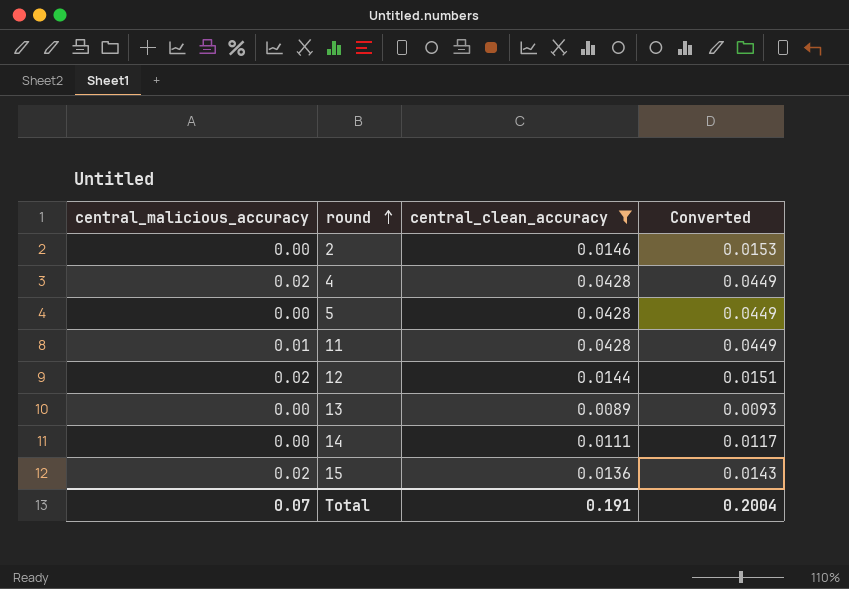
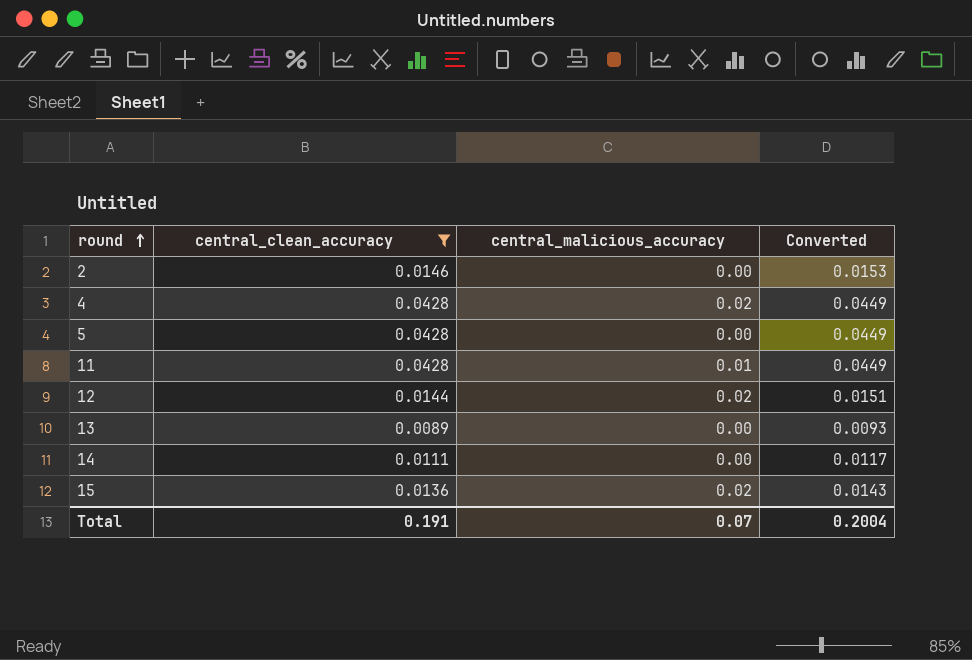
column central_malicious_accuracy | position: 1 -> 3

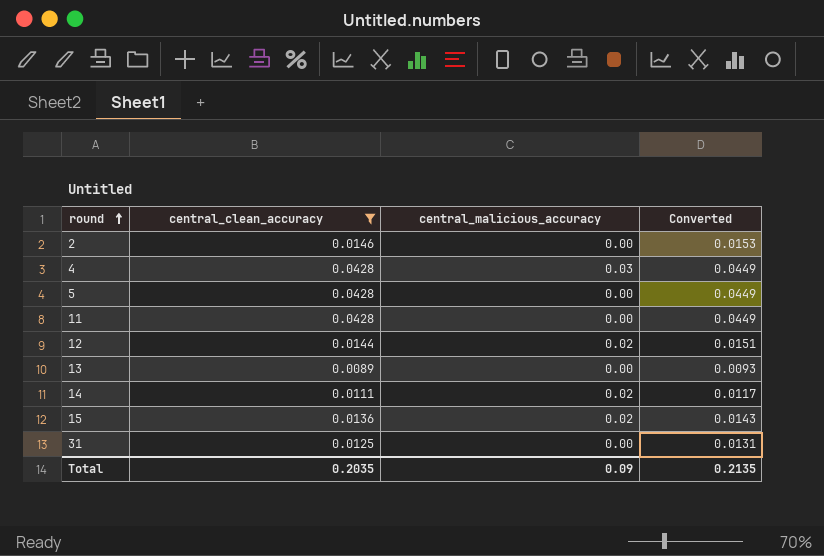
4 | central_malicious_accuracy: 0.02 -> 0.03
11 | central_malicious_accuracy: 0.01 -> 0.00
14 | central_malicious_accuracy: 0.00 -> 0.02
row 31: none -> 0.0125 | 0.00 | 0.0131
Total | central_clean_accuracy: 0.191 -> 0.2035
Total | central_malicious_accuracy: 0.07 -> 0.09
Total | Converted: 0.2004 -> 0.2135

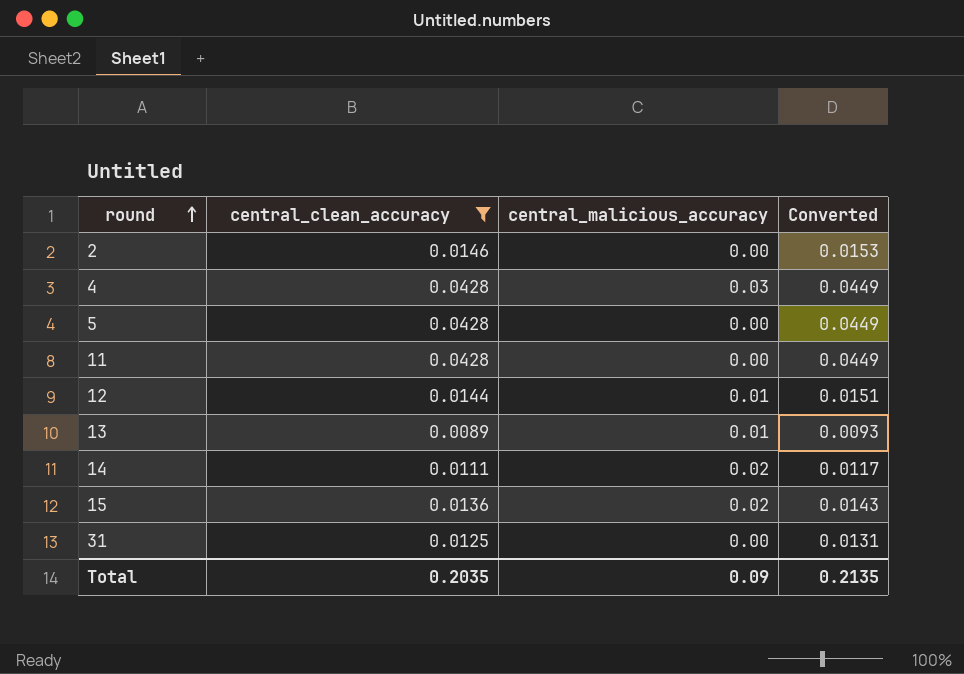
12 | central_malicious_accuracy: 0.02 -> 0.01
13 | central_malicious_accuracy: 0.00 -> 0.01

